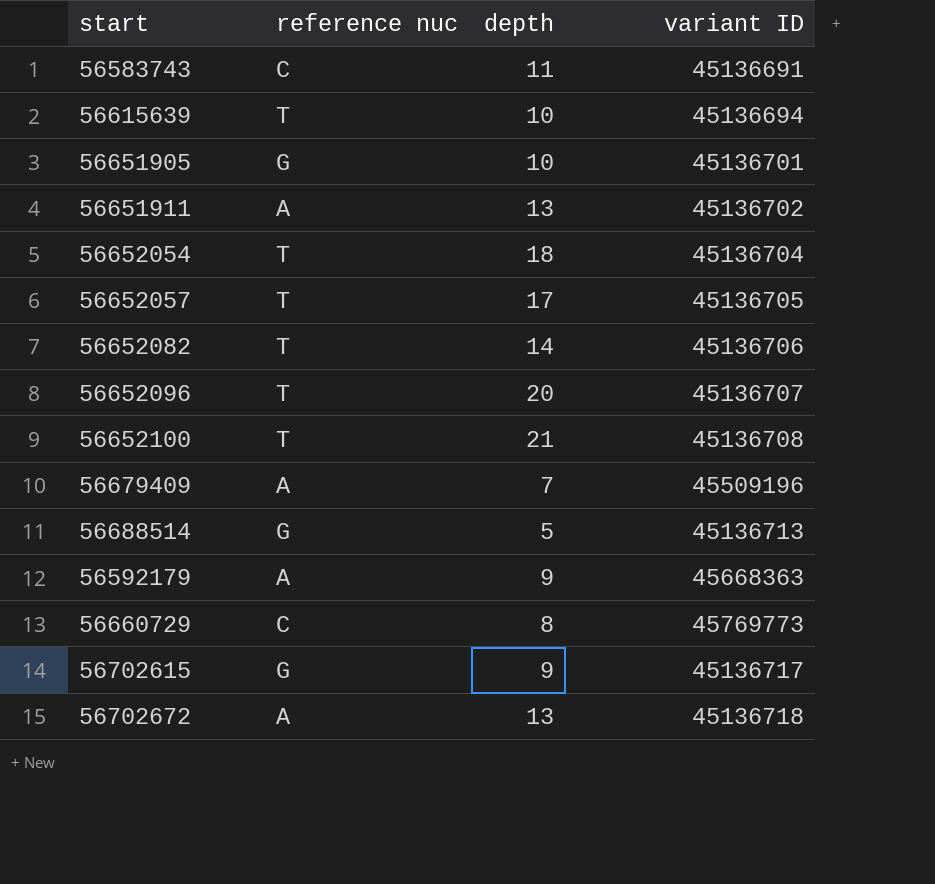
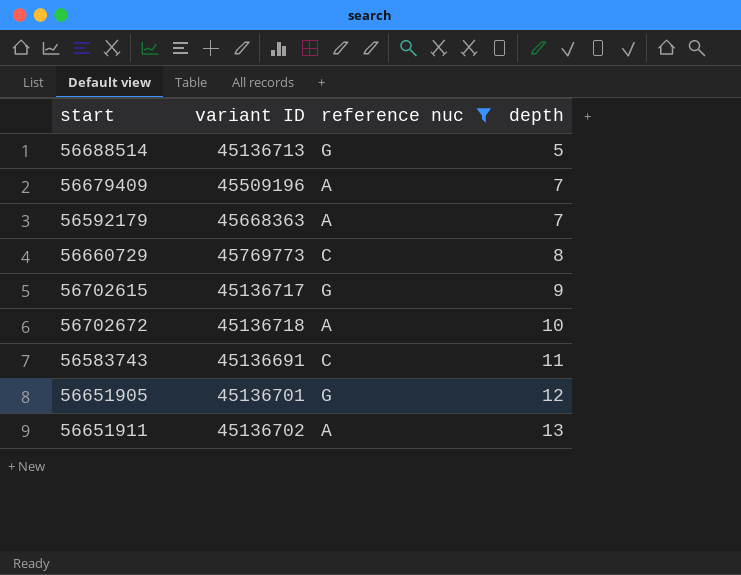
filter: none -> reference nuc != T
row order: none -> depth ascending
column variant ID | position: 4 -> 2
56592179 | depth: 9 -> 7
56702672 | depth: 13 -> 10
56651905 | depth: 10 -> 12

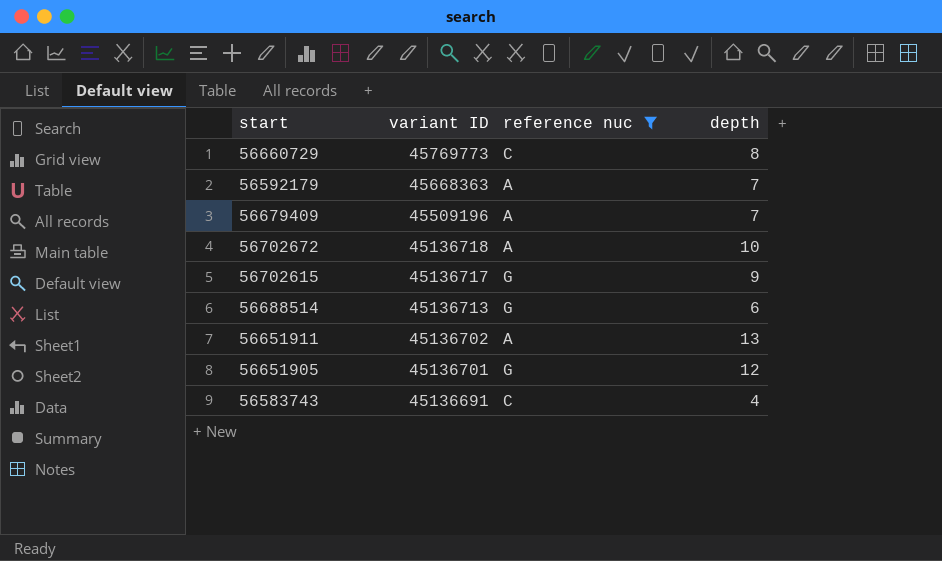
row order: depth ascending -> variant ID descending
56688514 | depth: 5 -> 6
56583743 | depth: 11 -> 4

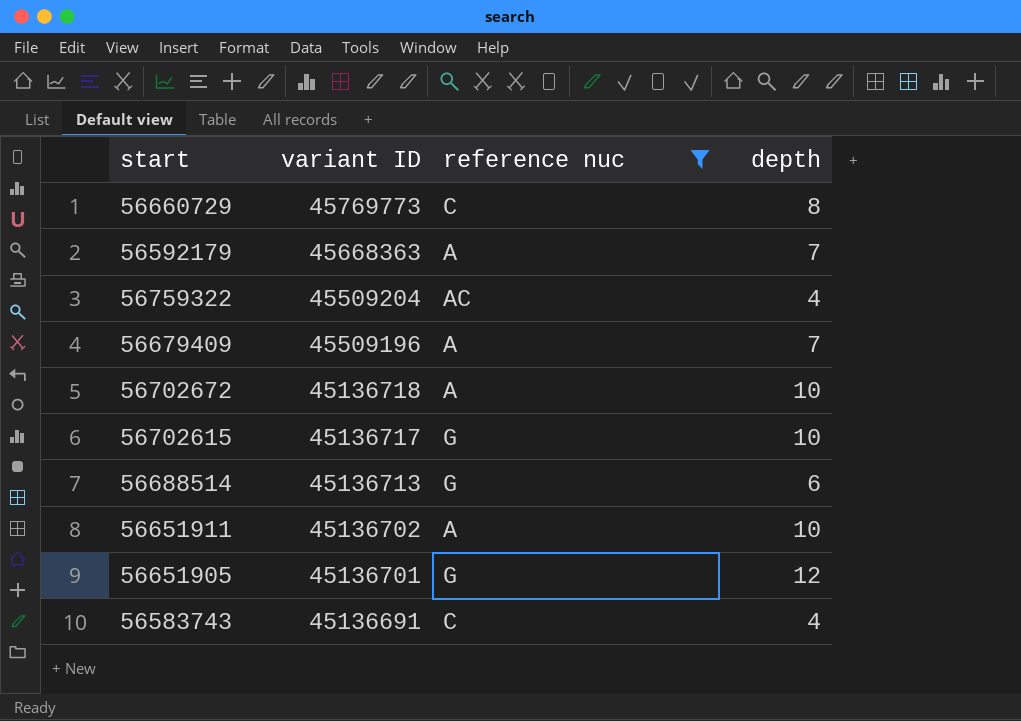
row 56759322: none -> 45509204 | AC | 4
56702615 | depth: 9 -> 10
56651911 | depth: 13 -> 10

